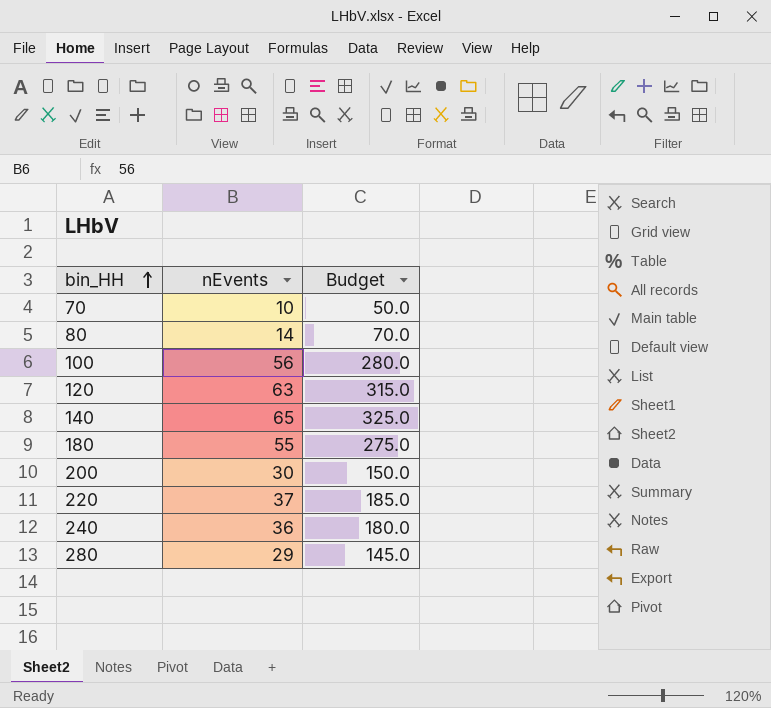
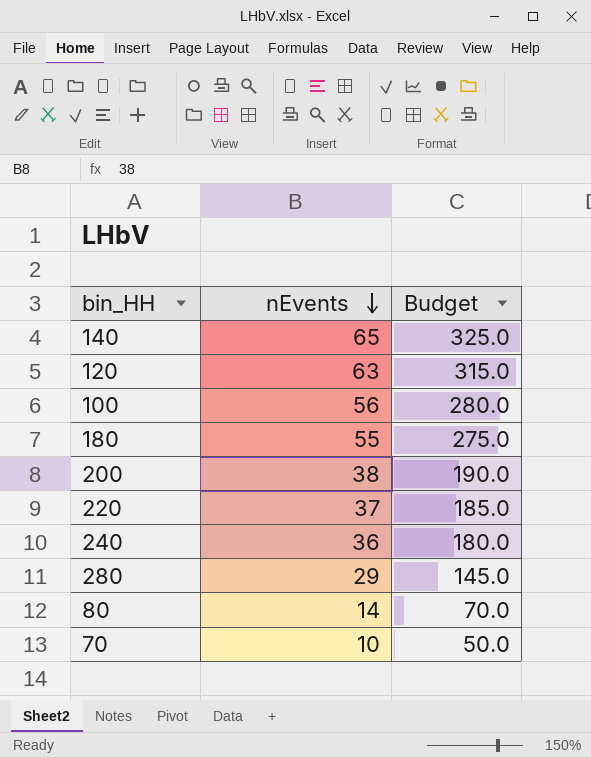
row order: bin_HH ascending -> nEvents descending
200 | nEvents: 30 -> 38
200 | Budget: 150.0 -> 190.0

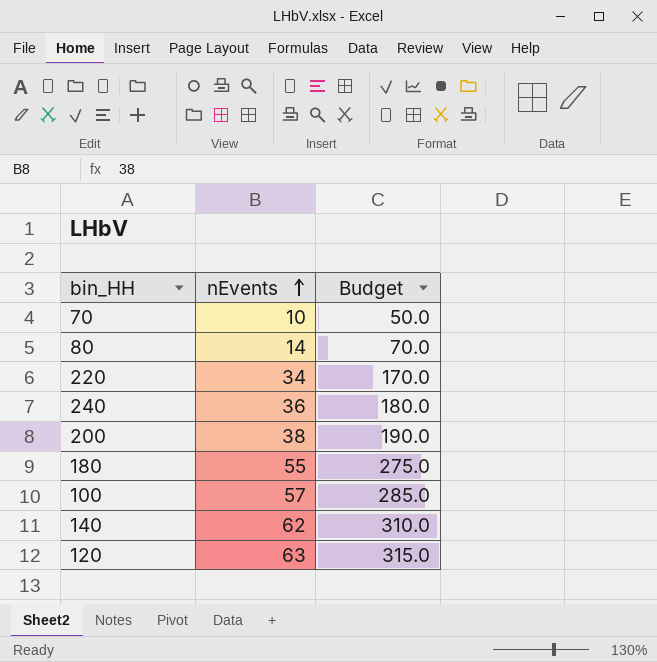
row order: nEvents descending -> nEvents ascending
row 280: 29 | 145.0 -> none
220 | nEvents: 37 -> 34
220 | Budget: 185.0 -> 170.0
100 | nEvents: 56 -> 57
100 | Budget: 280.0 -> 285.0
140 | nEvents: 65 -> 62
140 | Budget: 325.0 -> 310.0

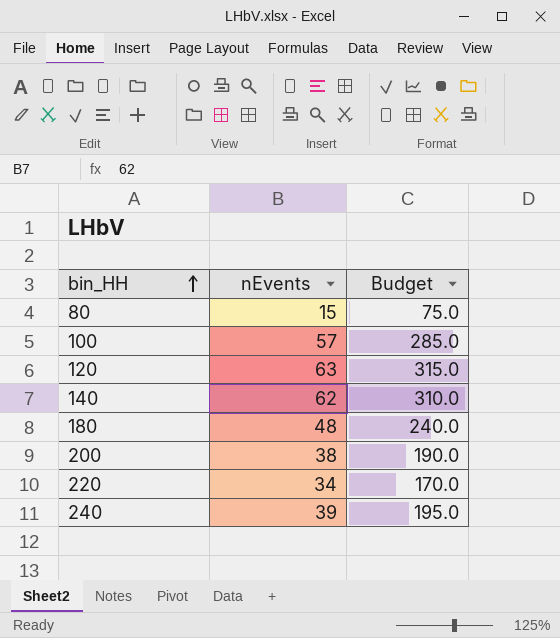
row order: nEvents ascending -> bin_HH ascending
row 70: 10 | 50.0 -> none
80 | nEvents: 14 -> 15
80 | Budget: 70.0 -> 75.0
180 | nEvents: 55 -> 48
180 | Budget: 275.0 -> 240.0
240 | nEvents: 36 -> 39
240 | Budget: 180.0 -> 195.0

